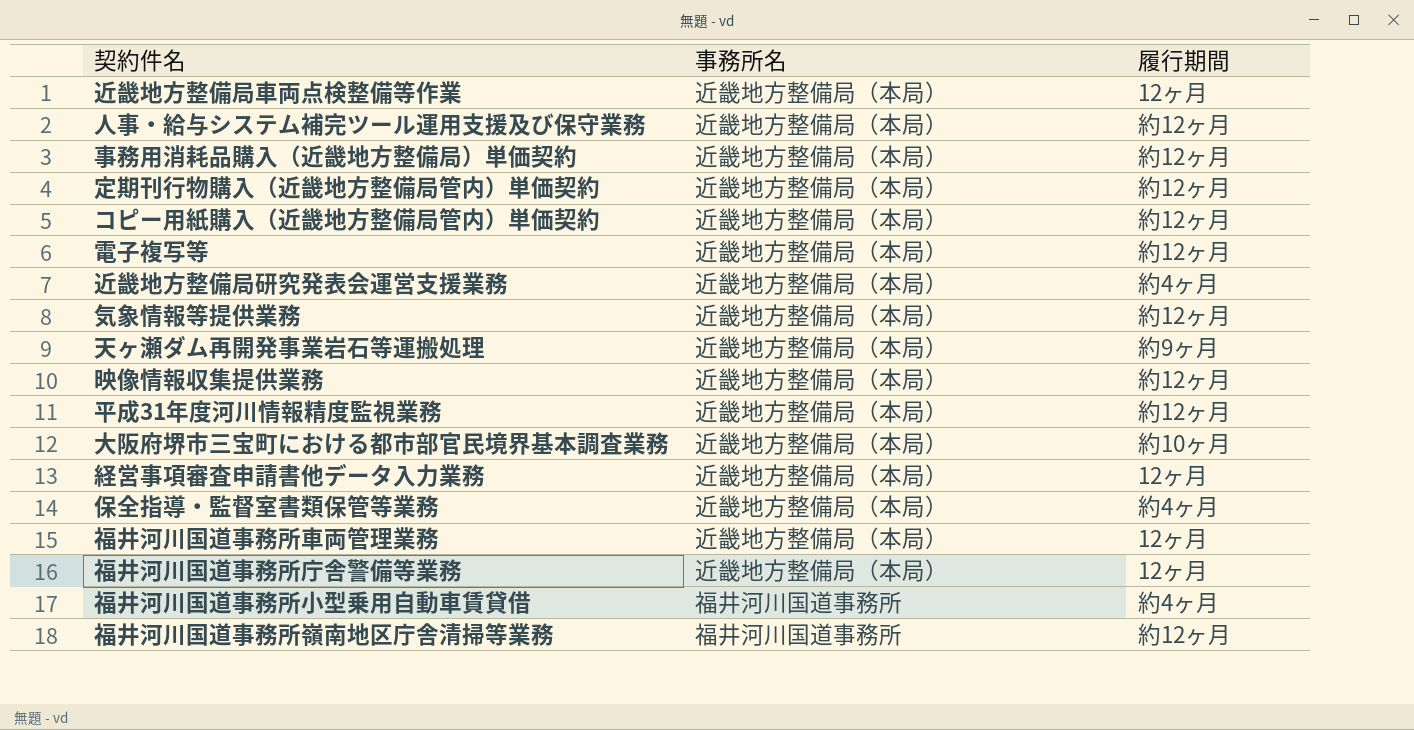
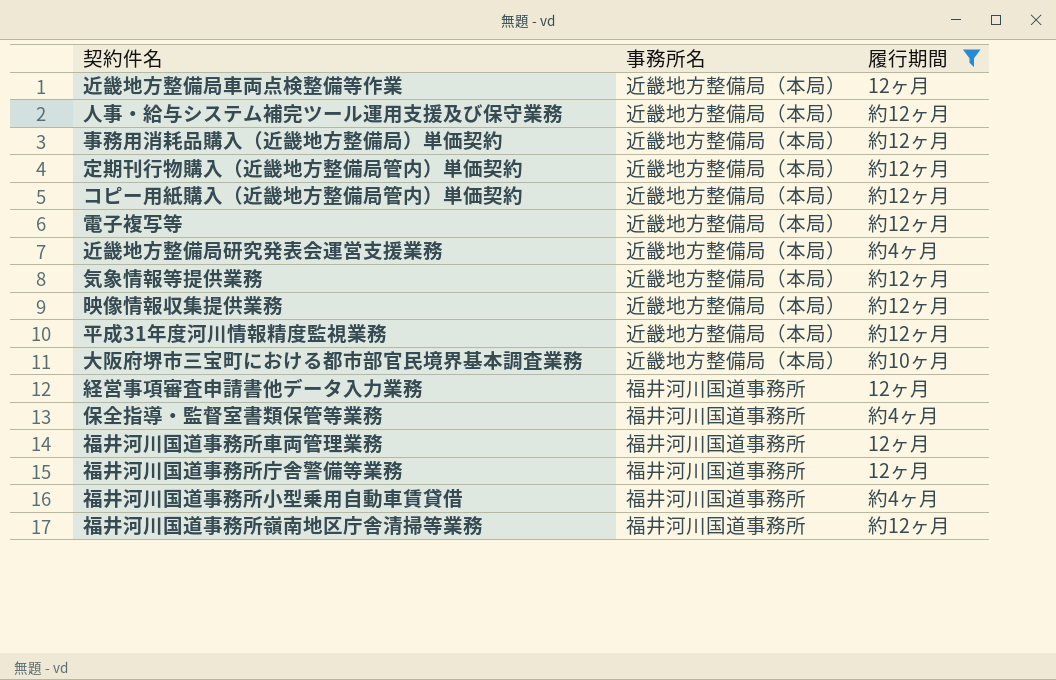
filter: none -> 履行期間 != 約9ヶ月
経営事項審査申請書他データ入力業務 | 事務所名: 近畿地方整備局（本局） -> 福井河川国道事務所
保全指導・監督室書類保管等業務 | 事務所名: 近畿地方整備局（本局） -> 福井河川国道事務所
福井河川国道事務所車両管理業務 | 事務所名: 近畿地方整備局（本局） -> 福井河川国道事務所
福井河川国道事務所庁舎警備等業務 | 事務所名: 近畿地方整備局（本局） -> 福井河川国道事務所

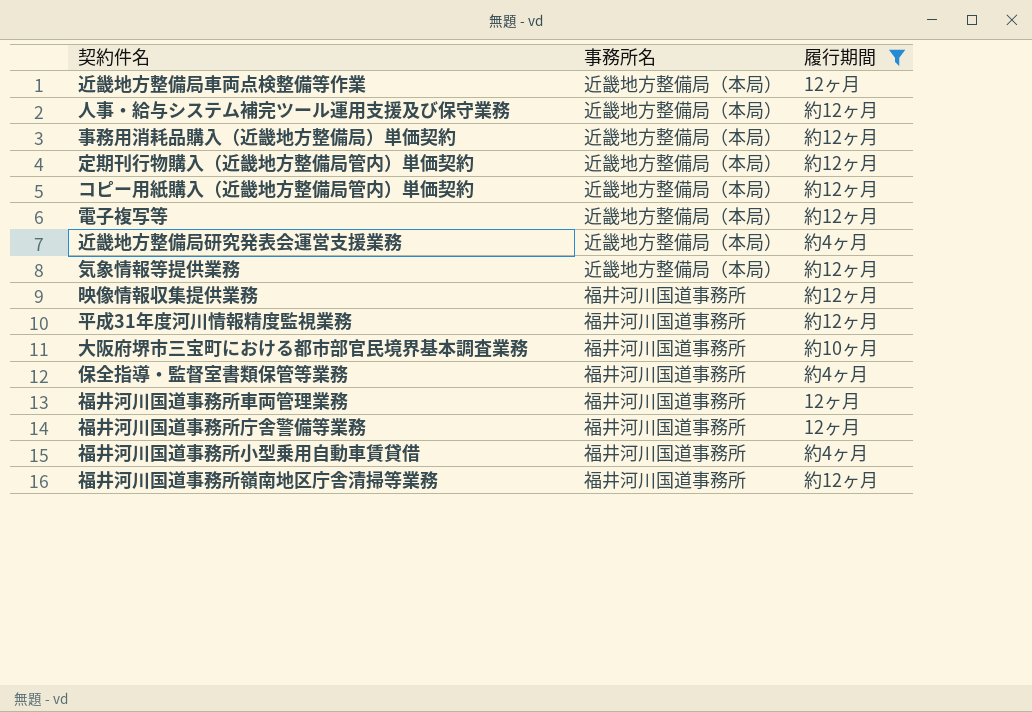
row 経営事項審査申請書他データ入力業務: 福井河川国道事務所 | 12ヶ月 -> none
映像情報収集提供業務 | 事務所名: 近畿地方整備局（本局） -> 福井河川国道事務所
平成31年度河川情報精度監視業務 | 事務所名: 近畿地方整備局（本局） -> 福井河川国道事務所
大阪府堺市三宝町における都市部官民境界基本調査業務 | 事務所名: 近畿地方整備局（本局） -> 福井河川国道事務所

